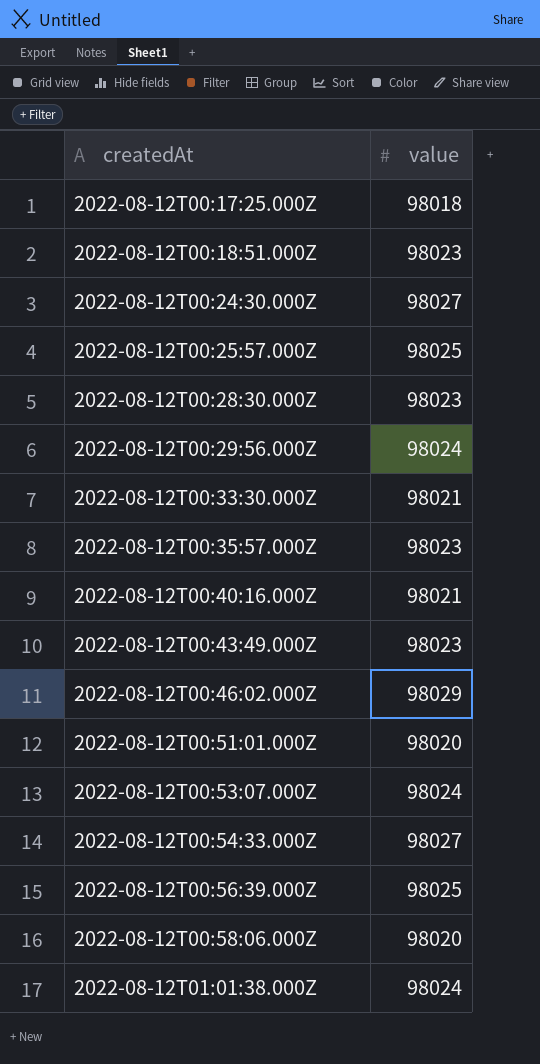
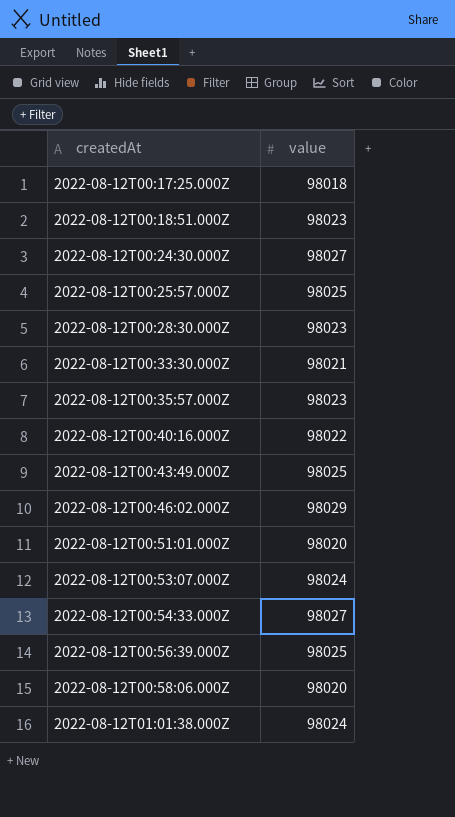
row 2022-08-12T00:29:56.000Z: 98024 -> none
2022-08-12T00:40:16.000Z | value: 98021 -> 98022
2022-08-12T00:43:49.000Z | value: 98023 -> 98025

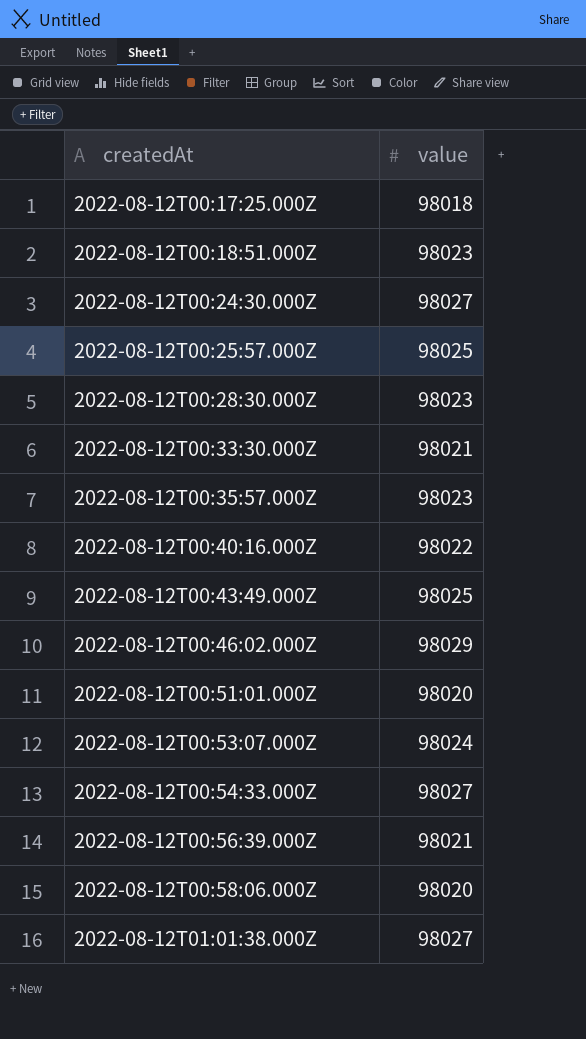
2022-08-12T00:56:39.000Z | value: 98025 -> 98021
2022-08-12T01:01:38.000Z | value: 98024 -> 98027

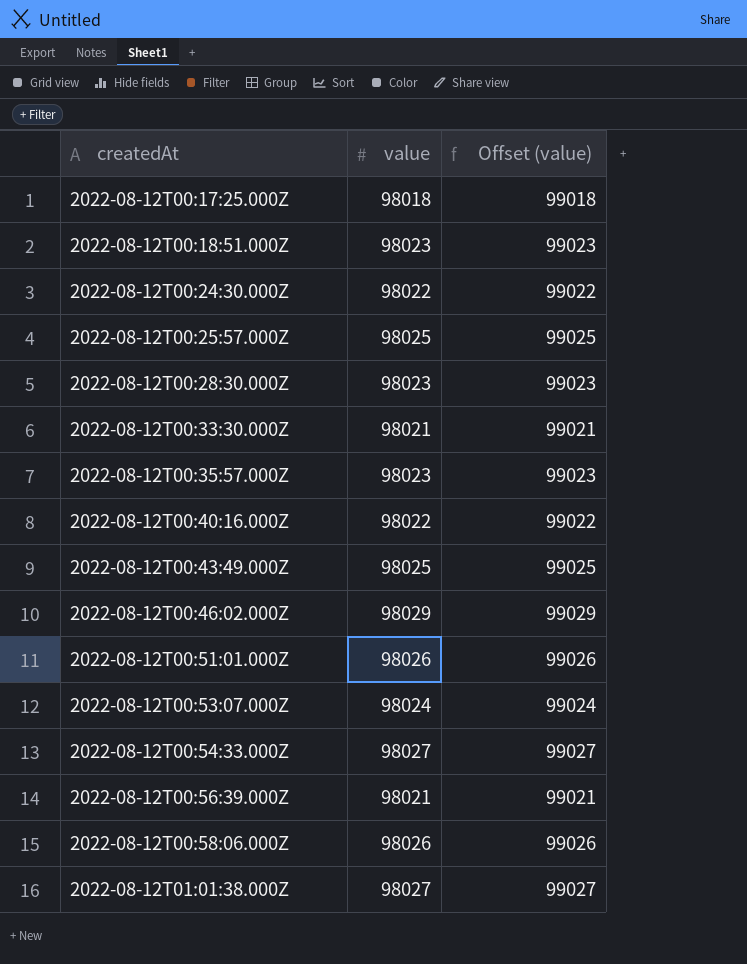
column Offset (value) | formula: none -> [value] + 1000
2022-08-12T00:24:30.000Z | value: 98027 -> 98022
2022-08-12T00:51:01.000Z | value: 98020 -> 98026
2022-08-12T00:58:06.000Z | value: 98020 -> 98026

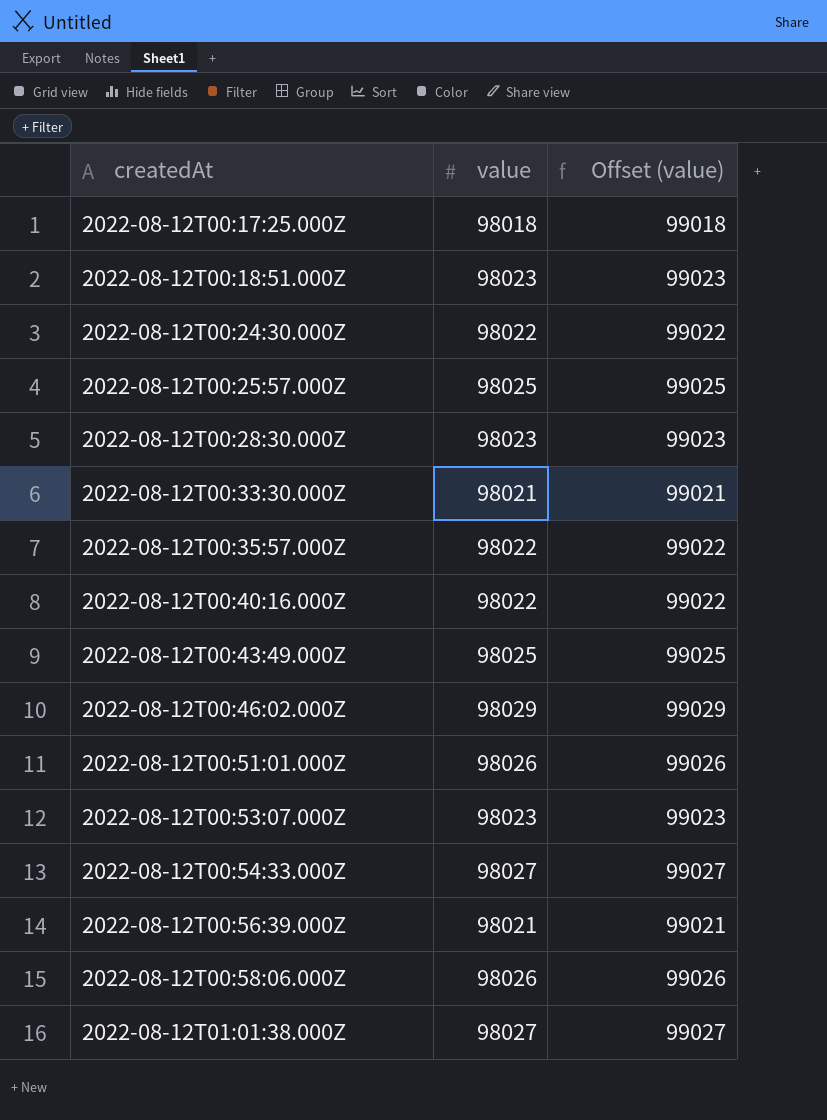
2022-08-12T00:35:57.000Z | value: 98023 -> 98022
2022-08-12T00:35:57.000Z | Offset (value): 99023 -> 99022
2022-08-12T00:53:07.000Z | value: 98024 -> 98023
2022-08-12T00:53:07.000Z | Offset (value): 99024 -> 99023

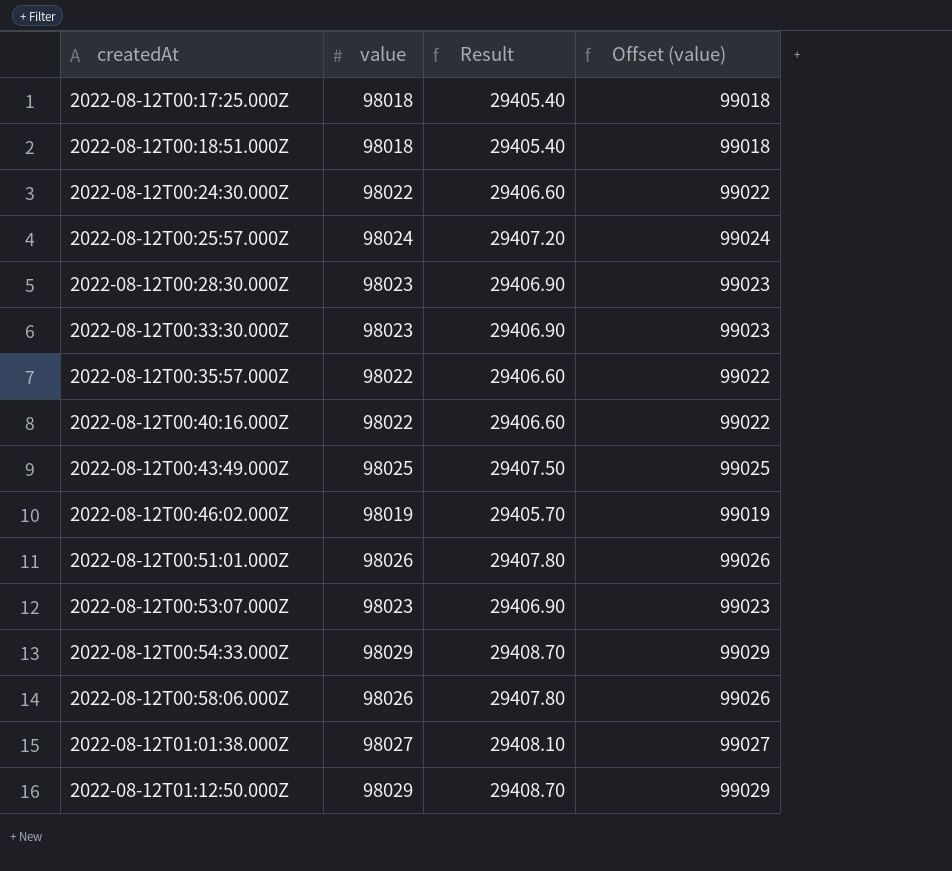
column Result | formula: none -> [value] * 0.3
row 2022-08-12T00:56:39.000Z: 98021 | 99021 -> none
2022-08-12T00:18:51.000Z | value: 98023 -> 98018
2022-08-12T00:18:51.000Z | Offset (value): 99023 -> 99018
2022-08-12T00:25:57.000Z | value: 98025 -> 98024
2022-08-12T00:25:57.000Z | Offset (value): 99025 -> 99024
2022-08-12T00:33:30.000Z | value: 98021 -> 98023
2022-08-12T00:33:30.000Z | Offset (value): 99021 -> 99023
2022-08-12T00:46:02.000Z | value: 98029 -> 98019
2022-08-12T00:46:02.000Z | Offset (value): 99029 -> 99019
2022-08-12T00:54:33.000Z | value: 98027 -> 98029
2022-08-12T00:54:33.000Z | Offset (value): 99027 -> 99029
row 2022-08-12T01:12:50.000Z: none -> 98029 | 29408.70 | 99029

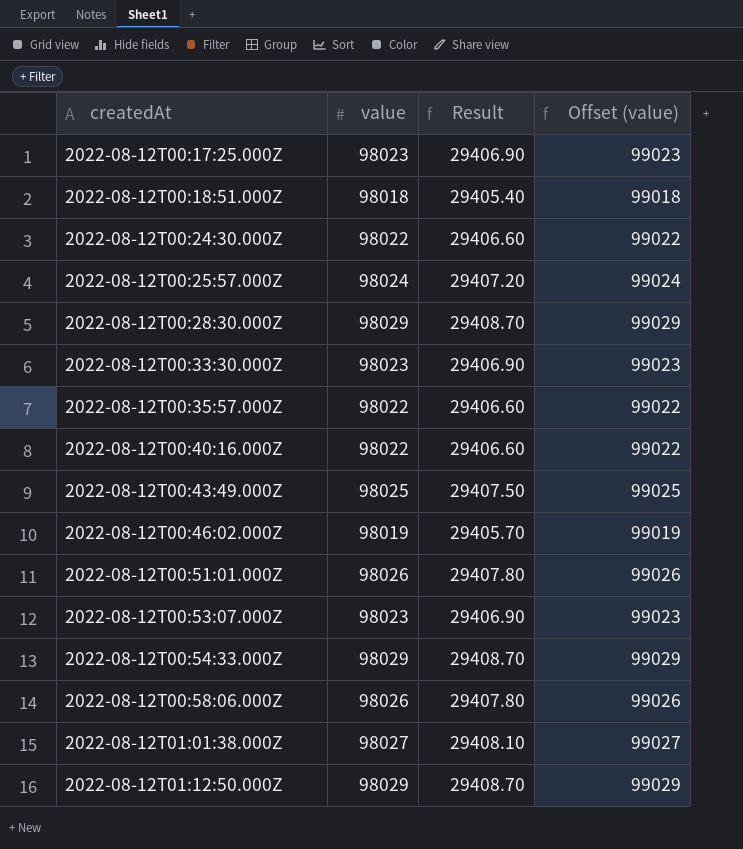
2022-08-12T00:17:25.000Z | value: 98018 -> 98023
2022-08-12T00:17:25.000Z | Result: 29405.40 -> 29406.90
2022-08-12T00:17:25.000Z | Offset (value): 99018 -> 99023
2022-08-12T00:28:30.000Z | value: 98023 -> 98029
2022-08-12T00:28:30.000Z | Result: 29406.90 -> 29408.70
2022-08-12T00:28:30.000Z | Offset (value): 99023 -> 99029

